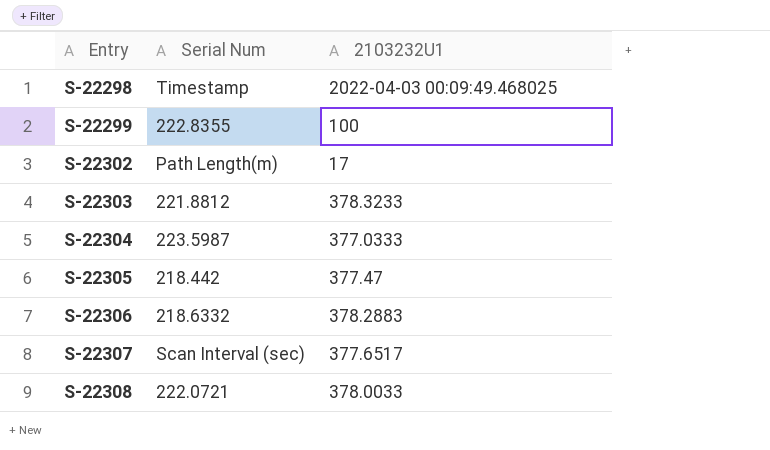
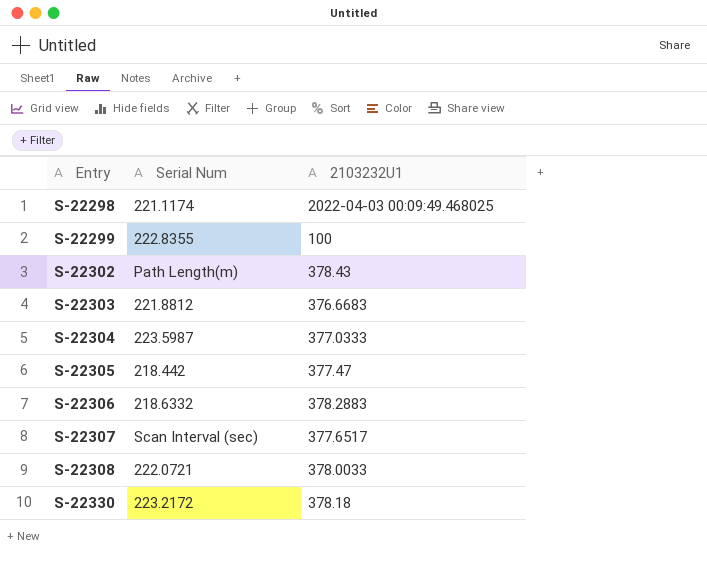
S-22298 | Serial Num: Timestamp -> 221.1174
S-22302 | 2103232U1: 17 -> 378.43
S-22303 | 2103232U1: 378.3233 -> 376.6683
row S-22330: none -> 223.2172 | 378.18

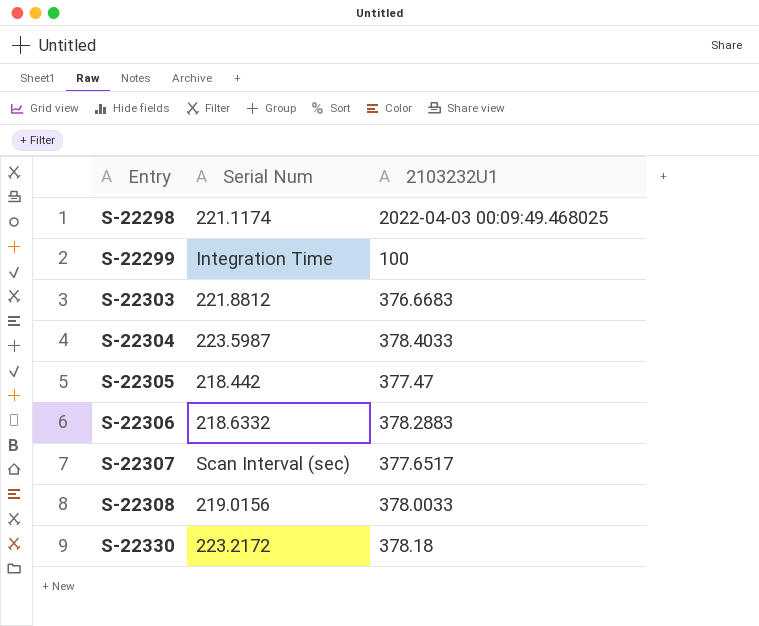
row S-22302: Path Length(m) | 378.43 -> none
S-22299 | Serial Num: 222.8355 -> Integration Time
S-22304 | 2103232U1: 377.0333 -> 378.4033
S-22308 | Serial Num: 222.0721 -> 219.0156

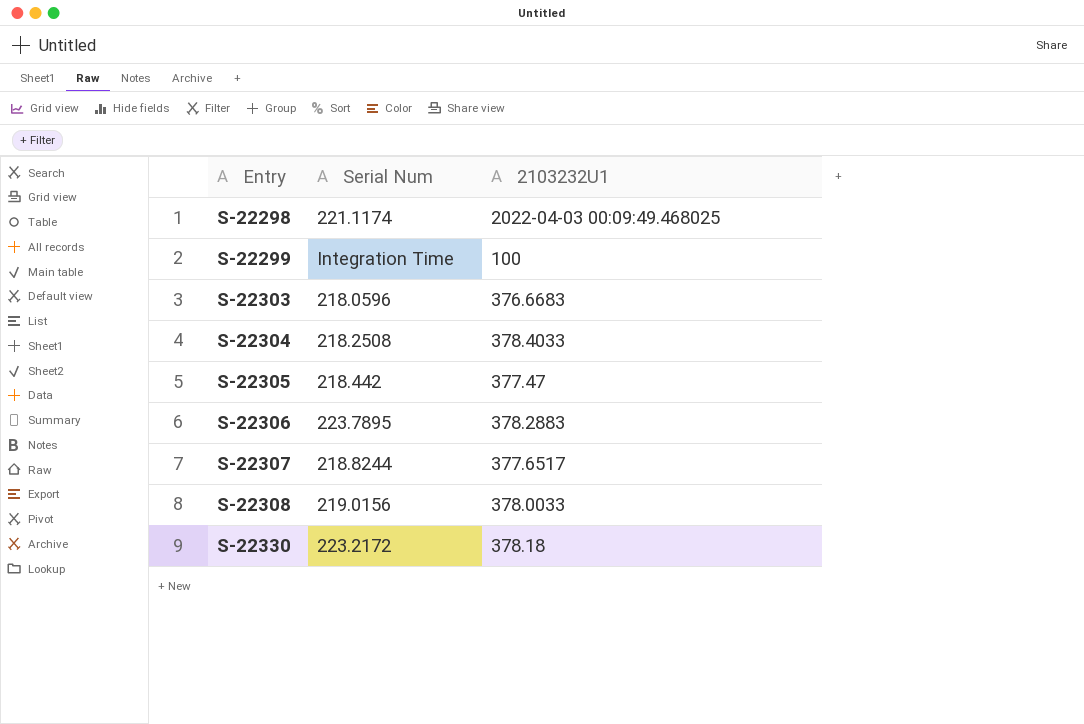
S-22303 | Serial Num: 221.8812 -> 218.0596
S-22304 | Serial Num: 223.5987 -> 218.2508
S-22306 | Serial Num: 218.6332 -> 223.7895
S-22307 | Serial Num: Scan Interval (sec) -> 218.8244

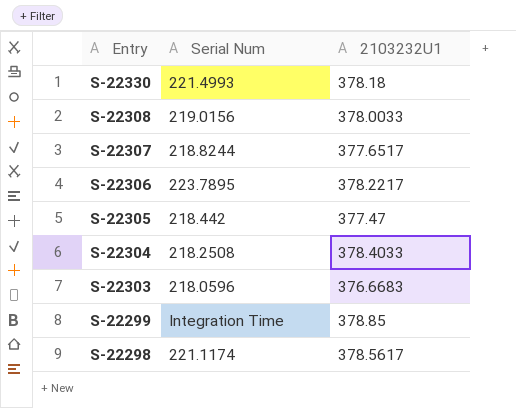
row order: Entry ascending -> Entry descending
S-22330 | Serial Num: 223.2172 -> 221.4993
S-22306 | 2103232U1: 378.2883 -> 378.2217
S-22299 | 2103232U1: 100 -> 378.85
S-22298 | 2103232U1: 2022-04-03 00:09:49.468025 -> 378.5617

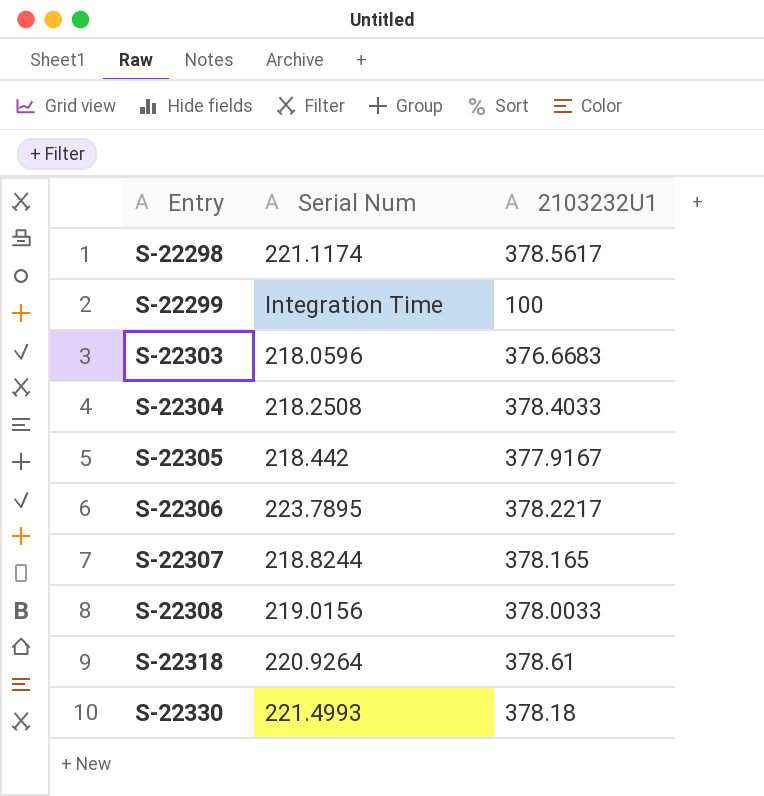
row order: Entry descending -> Entry ascending
S-22299 | 2103232U1: 378.85 -> 100
S-22305 | 2103232U1: 377.47 -> 377.9167
S-22307 | 2103232U1: 377.6517 -> 378.165
row S-22318: none -> 220.9264 | 378.61

